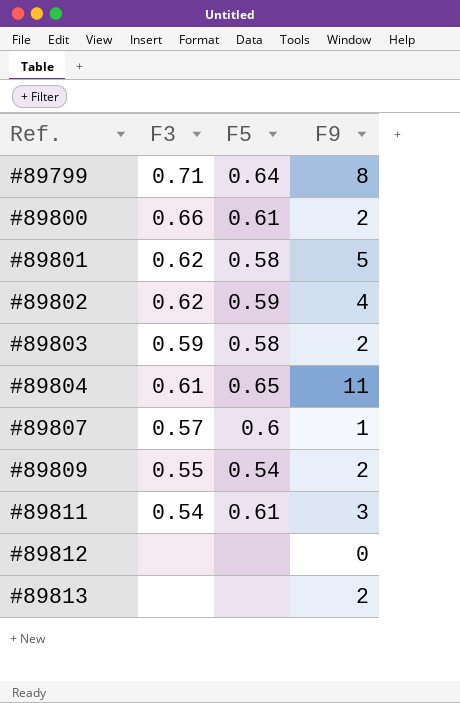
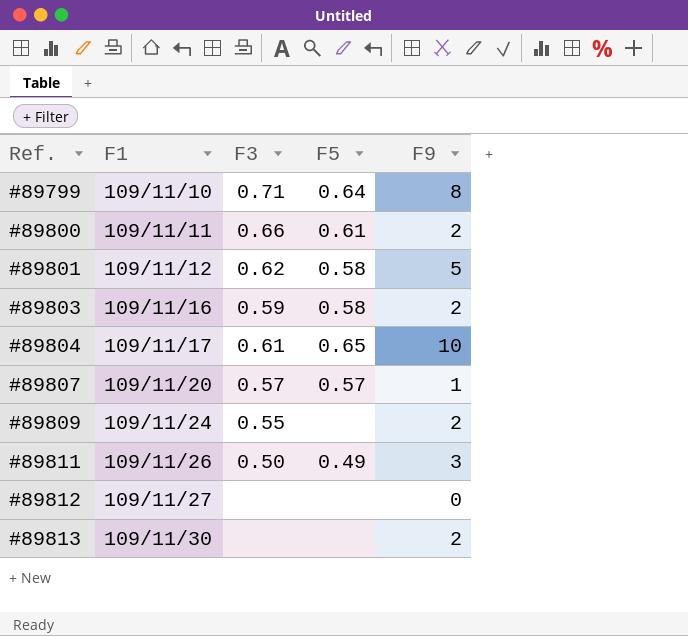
column F1 | position: none -> 2
row #89802: 0.62 | 0.59 | 4 -> none
#89804 | F9: 11 -> 10
#89807 | F5: 0.6 -> 0.57
#89809 | F5: 0.54 -> none
#89811 | F3: 0.54 -> 0.50
#89811 | F5: 0.61 -> 0.49

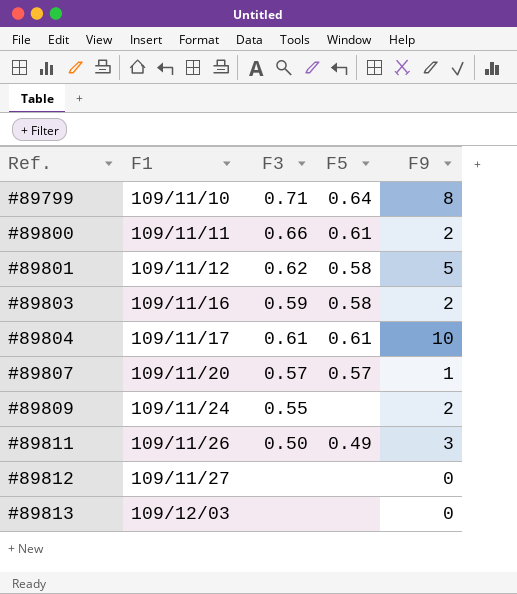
#89804 | F5: 0.65 -> 0.61
#89813 | F1: 109/11/30 -> 109/12/03
#89813 | F9: 2 -> 0

